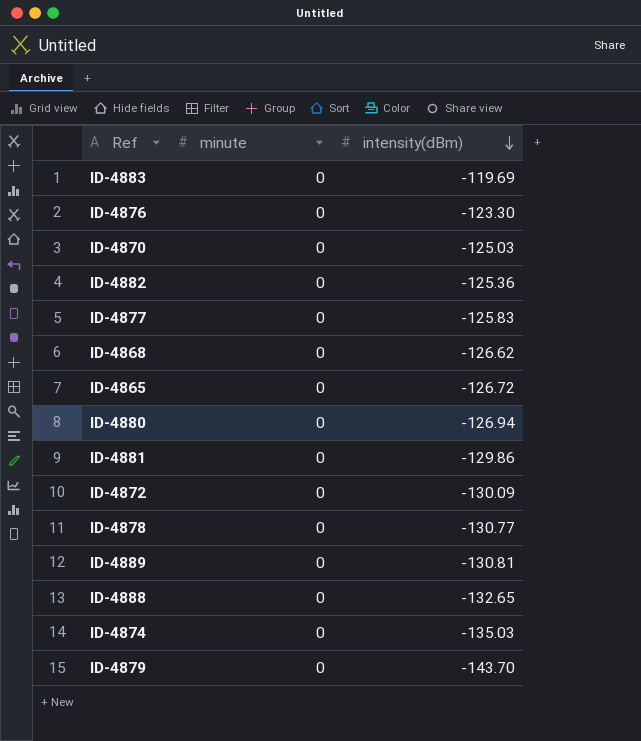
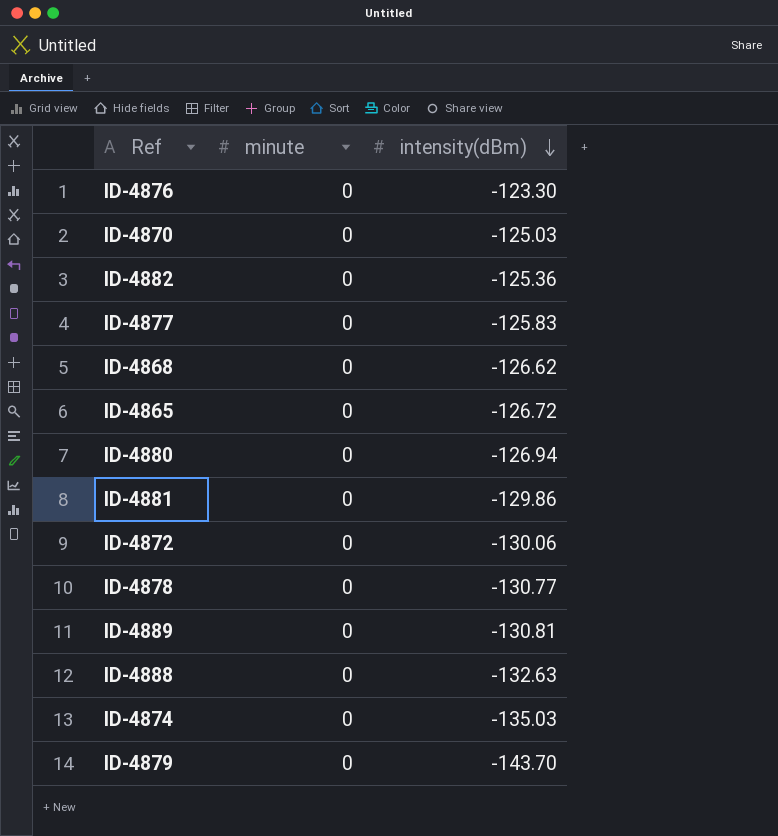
row ID-4883: 0 | -119.69 -> none
ID-4872 | intensity(dBm): -130.09 -> -130.06
ID-4888 | intensity(dBm): -132.65 -> -132.63

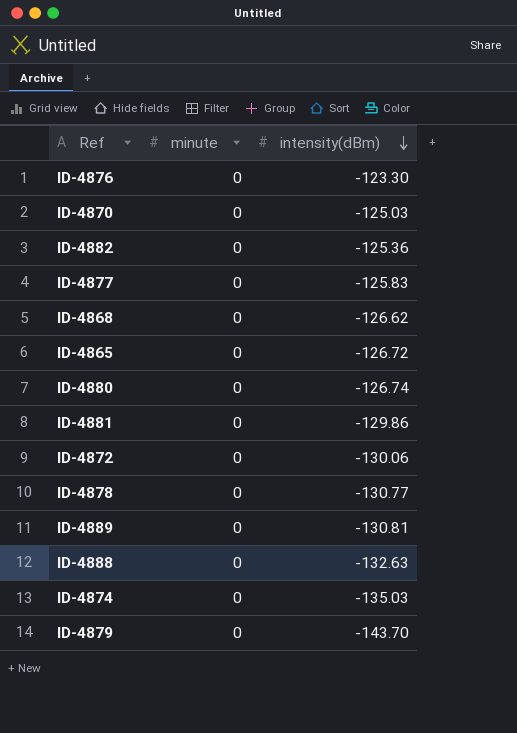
ID-4880 | intensity(dBm): -126.94 -> -126.74

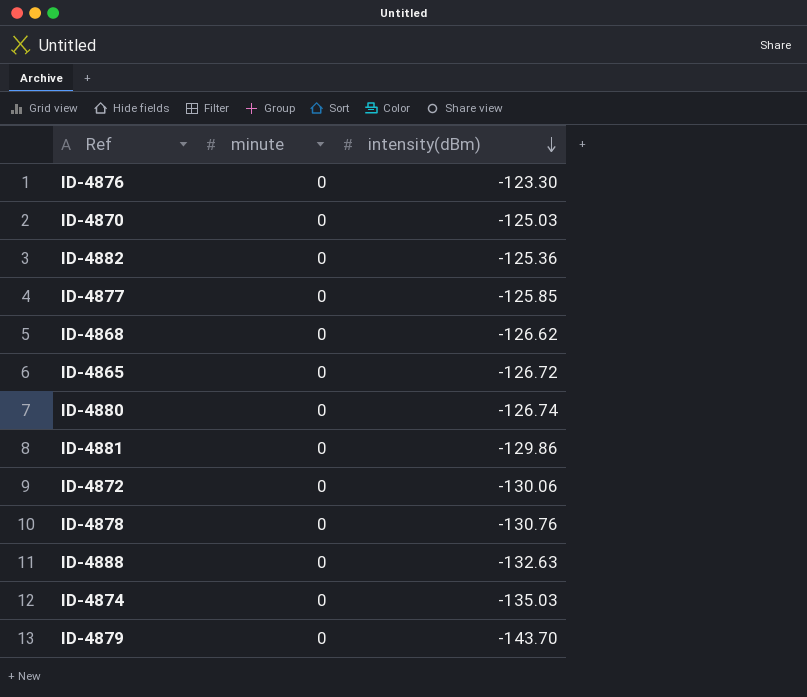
row ID-4889: 0 | -130.81 -> none
ID-4877 | intensity(dBm): -125.83 -> -125.85
ID-4878 | intensity(dBm): -130.77 -> -130.76

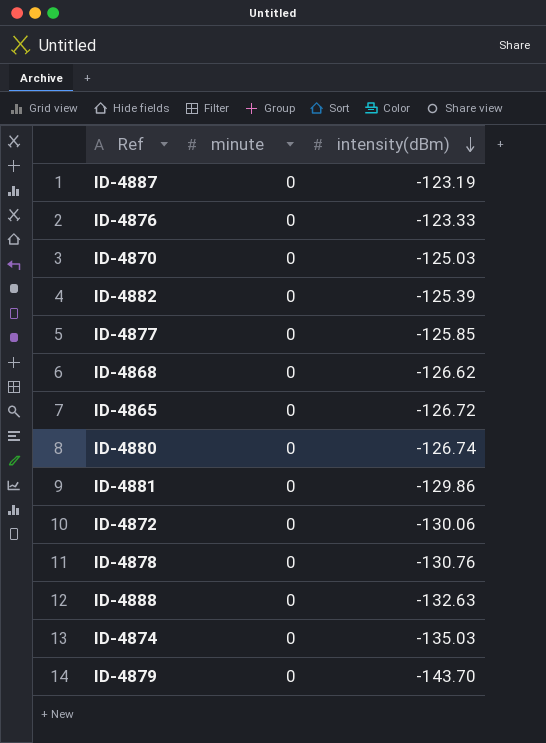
row ID-4887: none -> 0 | -123.19
ID-4876 | intensity(dBm): -123.30 -> -123.33
ID-4882 | intensity(dBm): -125.36 -> -125.39

